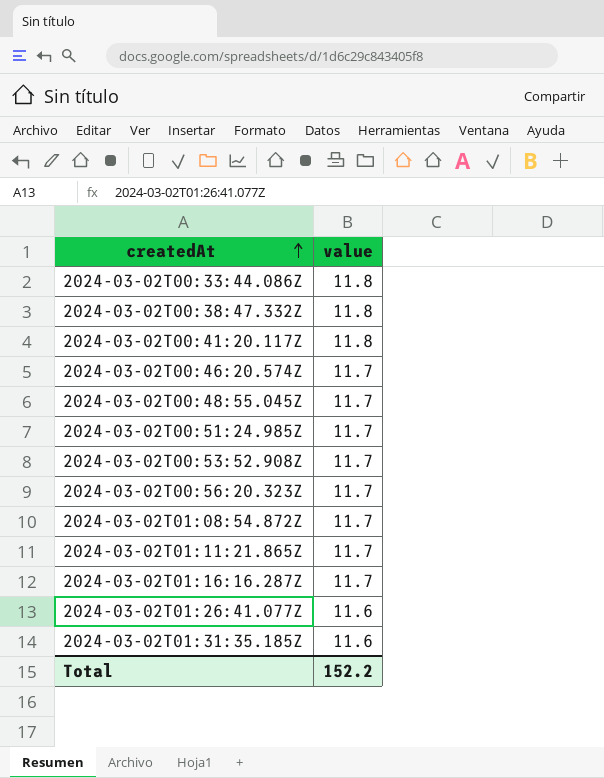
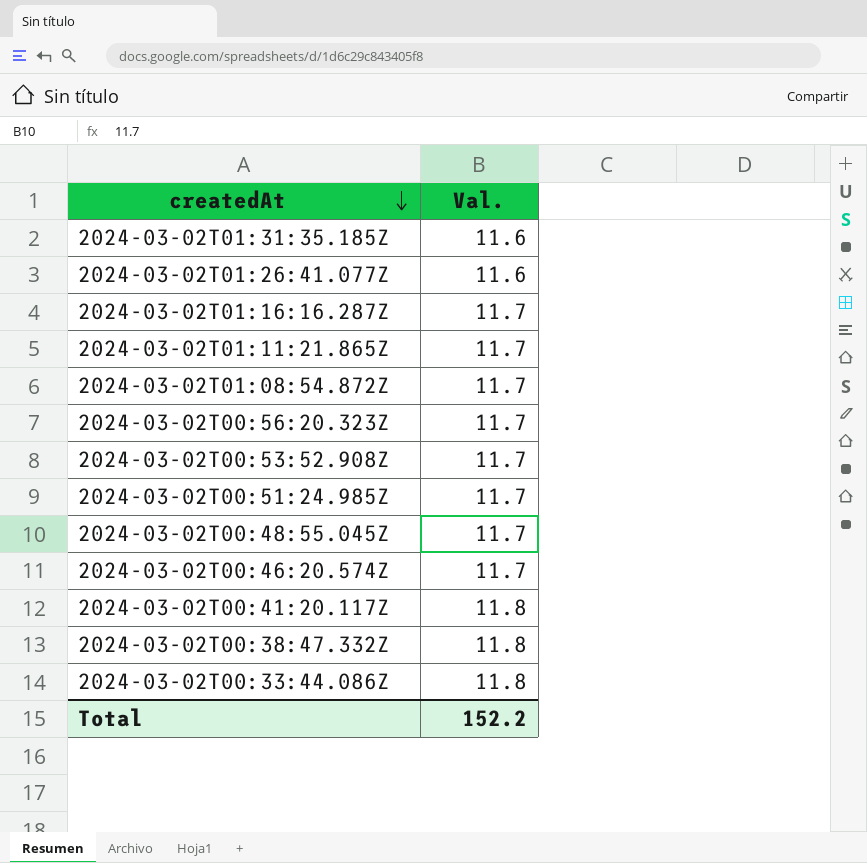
row order: createdAt ascending -> createdAt descending
column name: value -> Val.

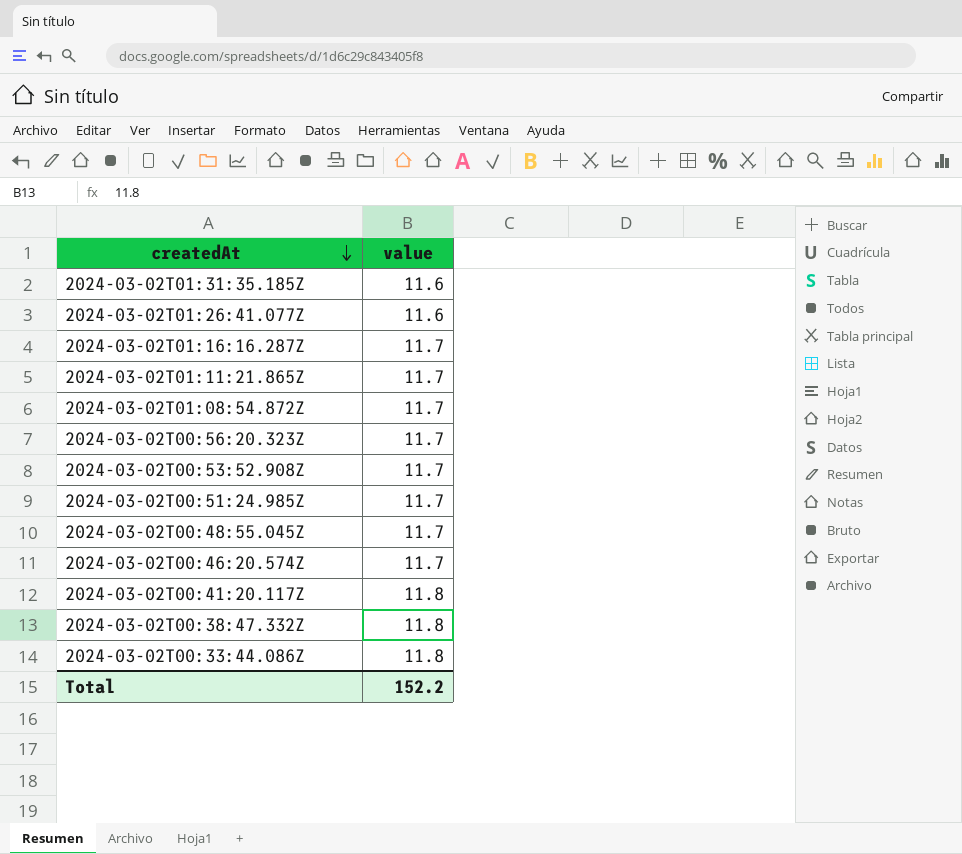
column name: Val. -> value

